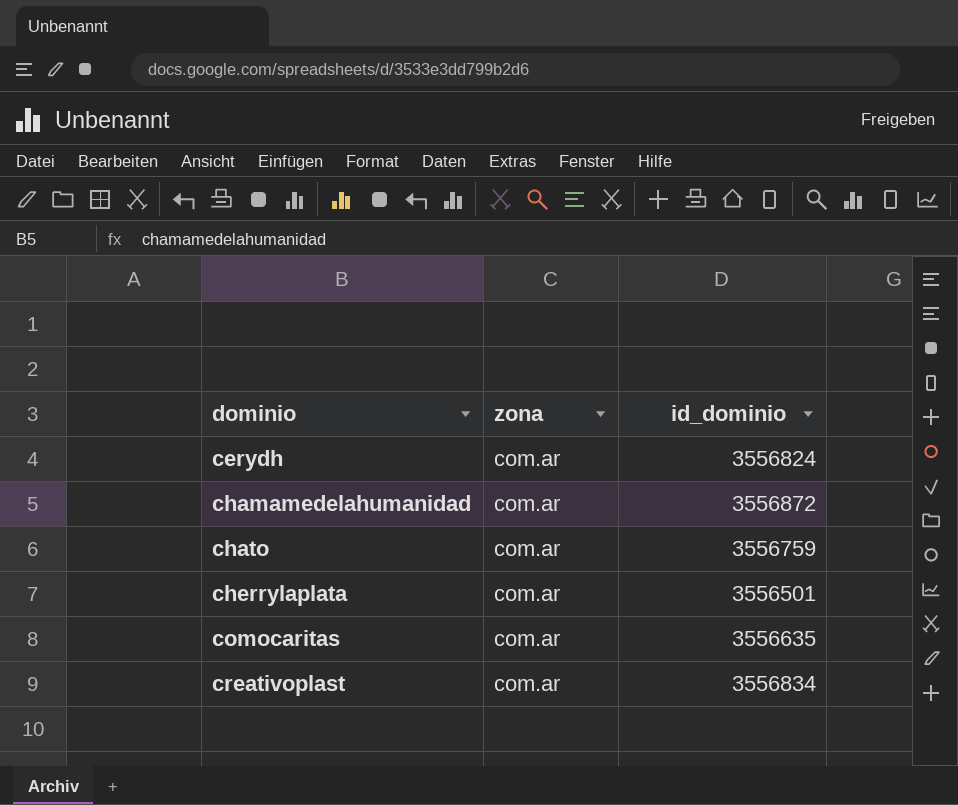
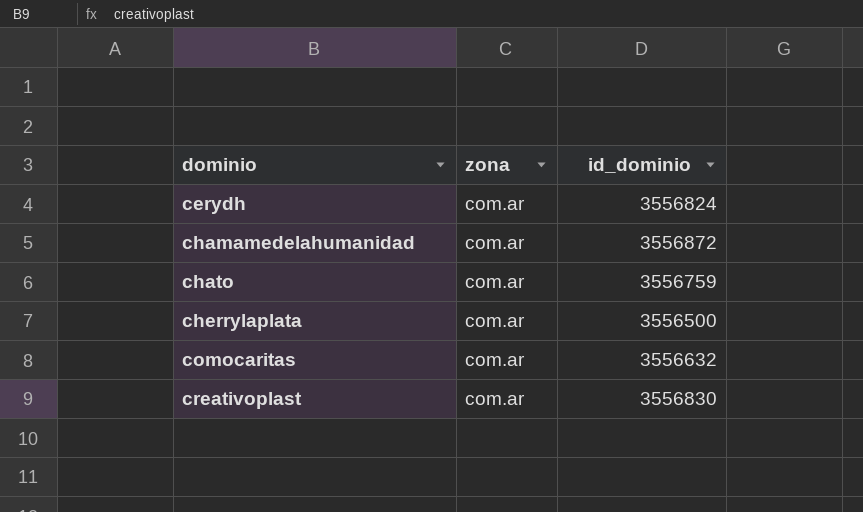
cherrylaplata | id_dominio: 3556501 -> 3556500
comocaritas | id_dominio: 3556635 -> 3556632
creativoplast | id_dominio: 3556834 -> 3556830

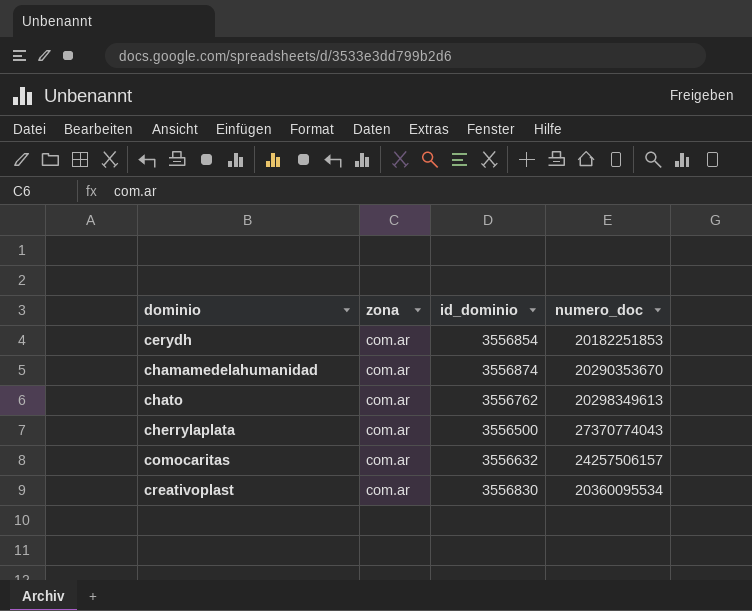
column numero_doc | position: none -> 4
cerydh | id_dominio: 3556824 -> 3556854
chamamedelahumanidad | id_dominio: 3556872 -> 3556874
chato | id_dominio: 3556759 -> 3556762

